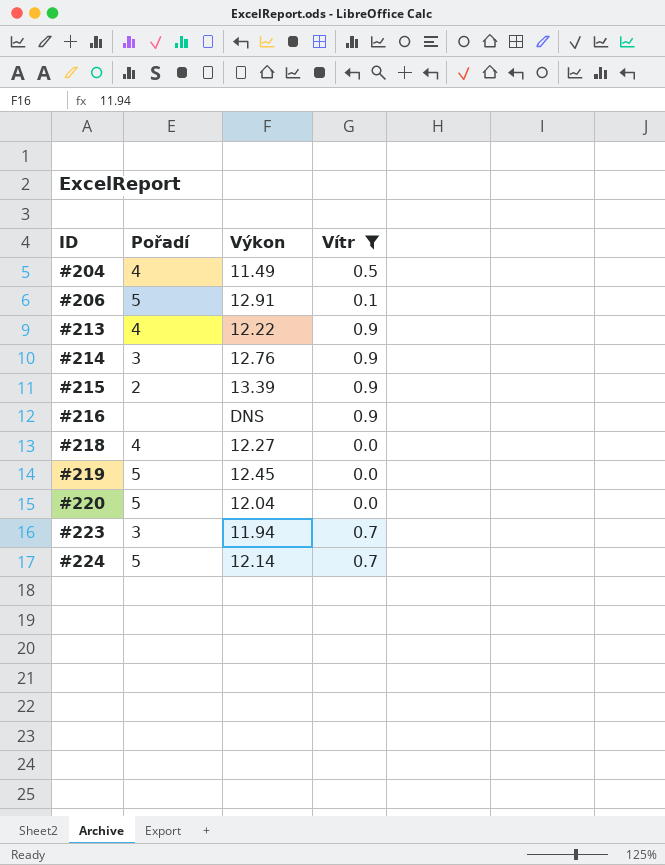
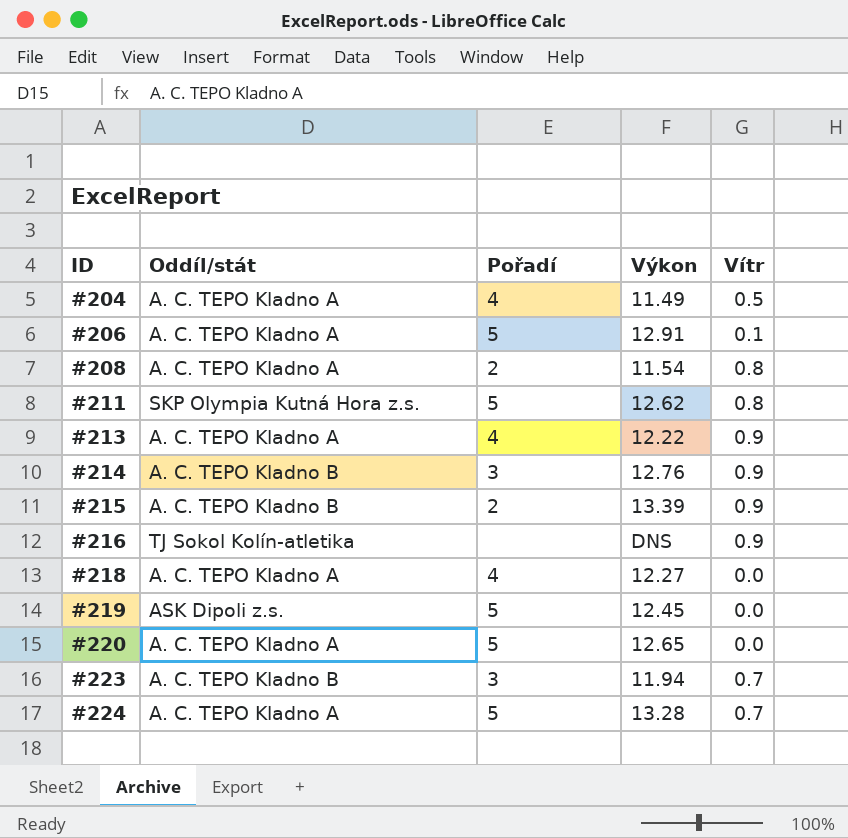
filter: Vítr != 0.8 -> none
column Oddíl/stát | position: none -> 2
#220 | Výkon: 12.04 -> 12.65
#224 | Výkon: 12.14 -> 13.28

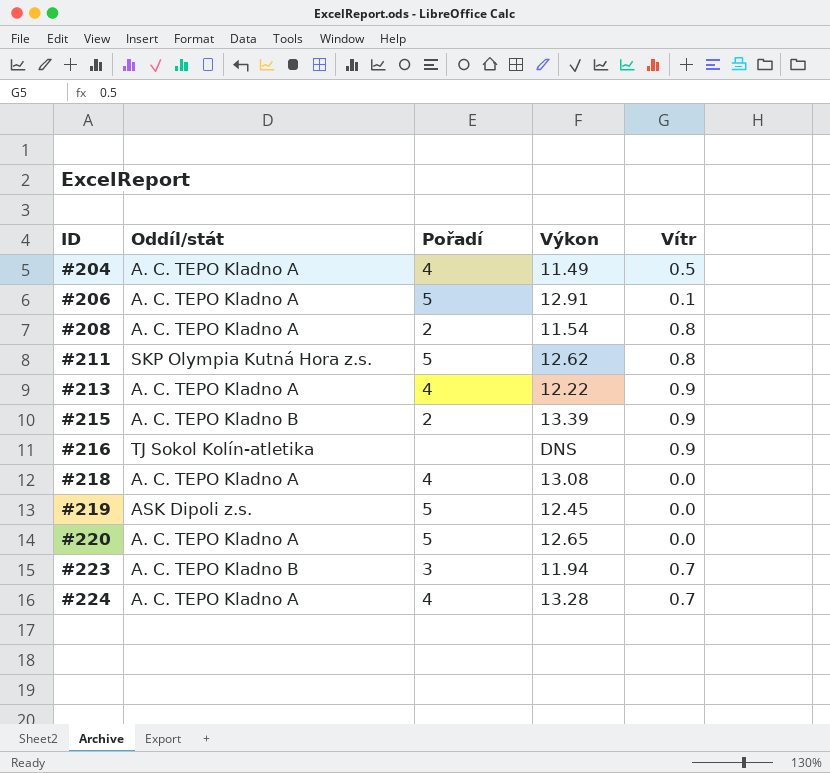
row #214: A. C. TEPO Kladno B | 3 | 12.76 | 0.9 -> none
#218 | Výkon: 12.27 -> 13.08
#224 | Pořadí: 5 -> 4

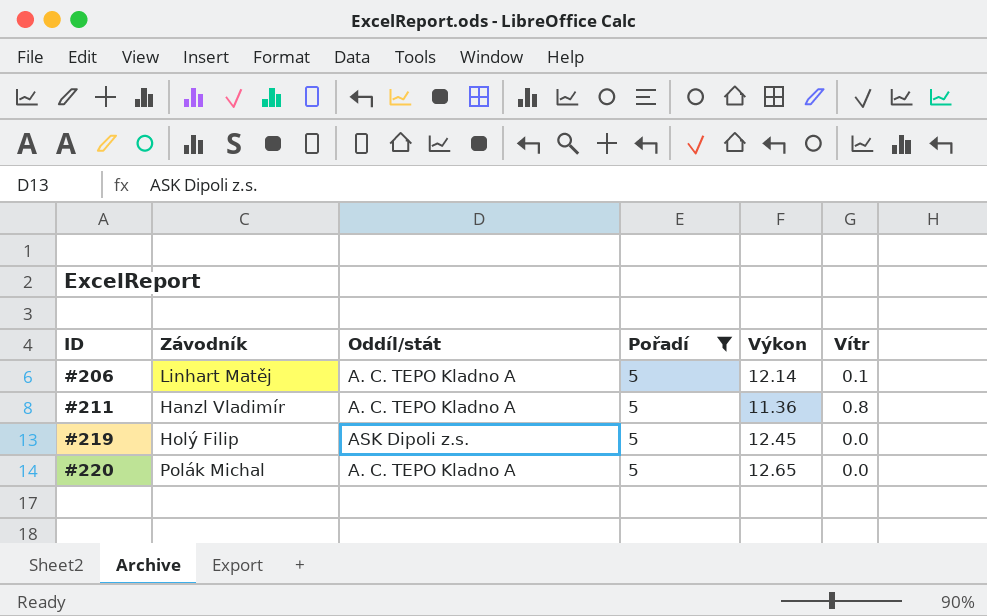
filter: none -> Pořadí = 5
column Závodník | position: none -> 2
#206 | Výkon: 12.91 -> 12.14
#211 | Oddíl/stát: SKP Olympia Kutná Hora z.s. -> A. C. TEPO Kladno A
#211 | Výkon: 12.62 -> 11.36

